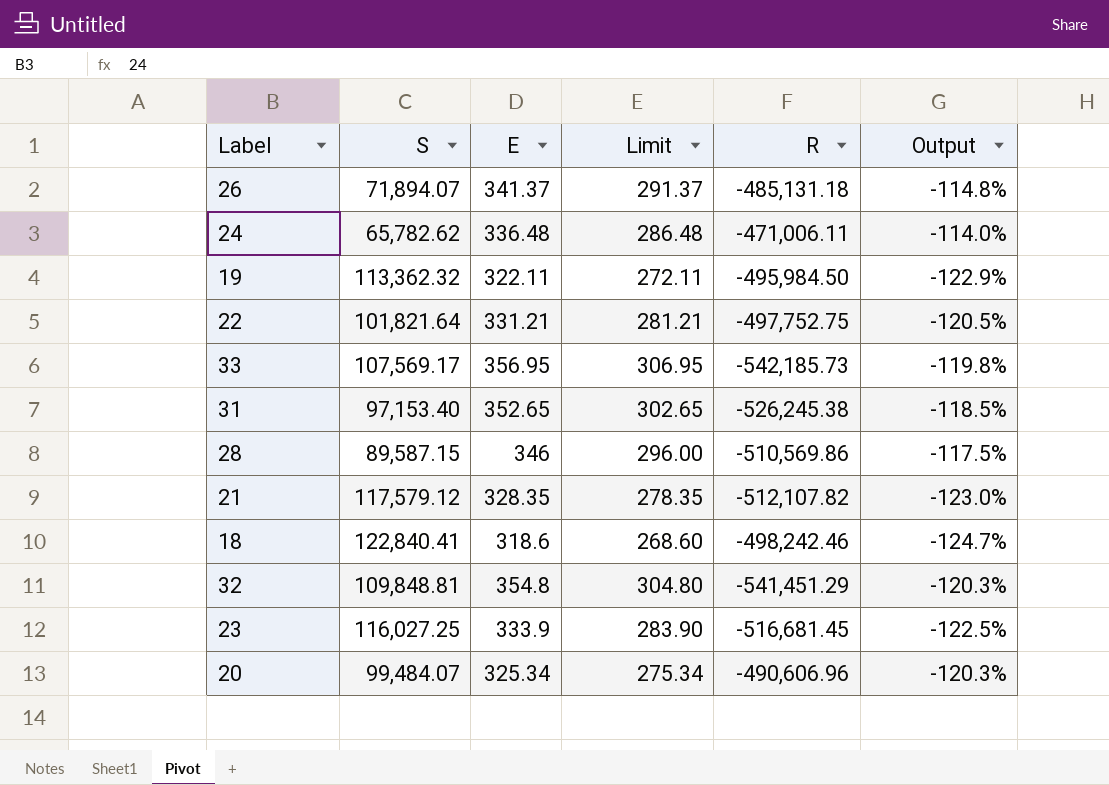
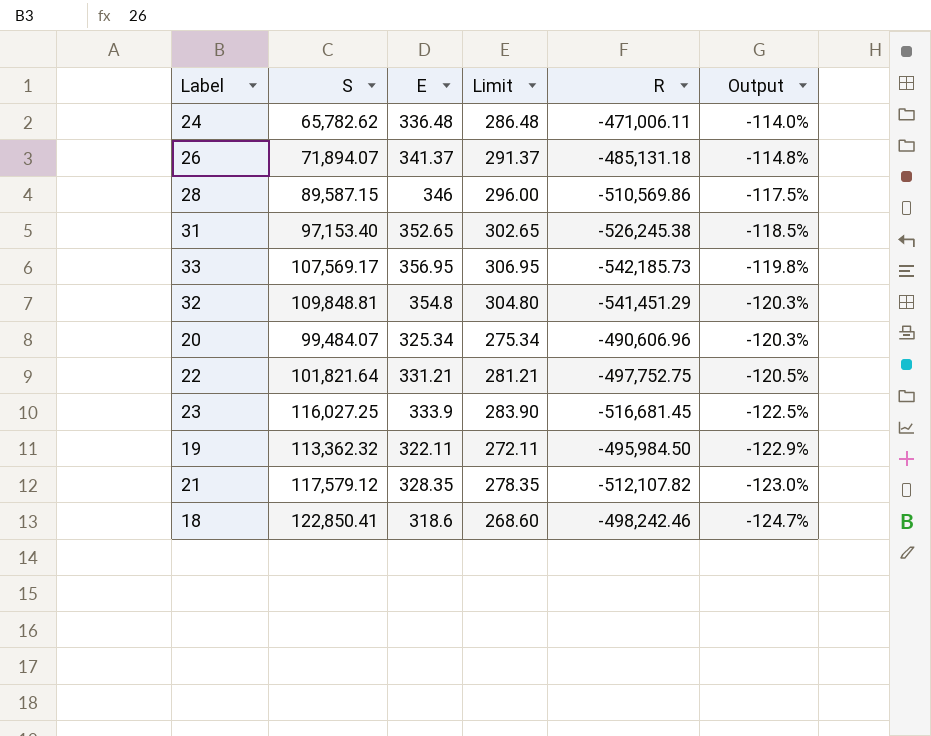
row order: none -> Output descending
18 | S: 122,840.41 -> 122,850.41

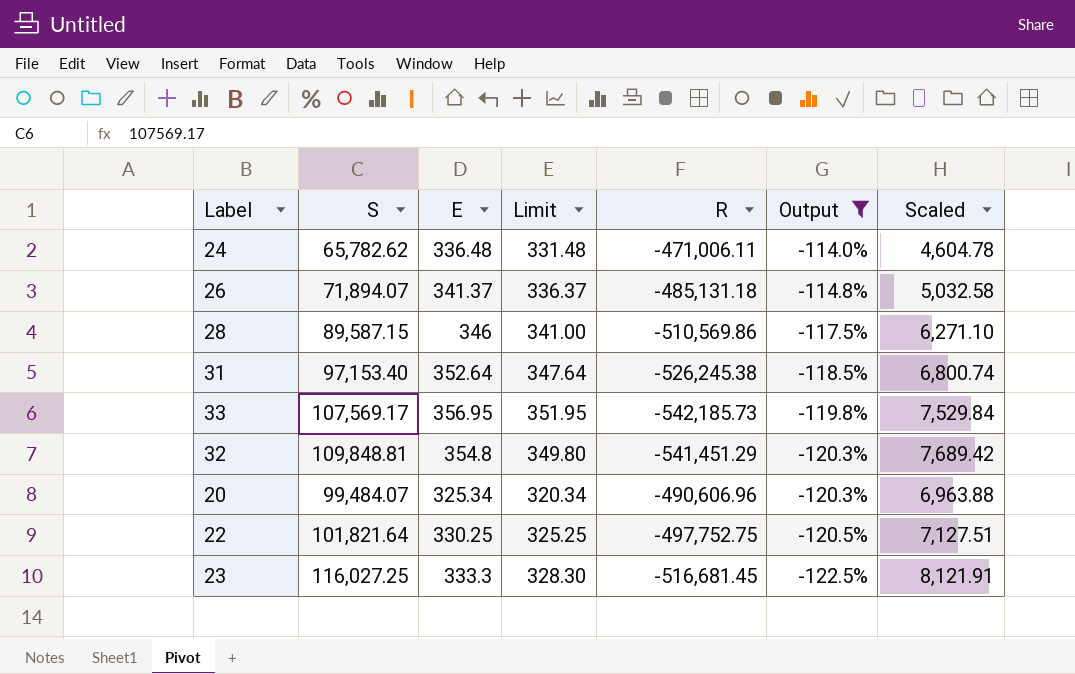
filter: none -> Output >= -122.5%
column Limit | formula: [E] - 50 -> [E] - 5
column Scaled | formula: none -> [S] * 0.07
31 | E: 352.65 -> 352.64
22 | E: 331.21 -> 330.25
23 | E: 333.9 -> 333.3

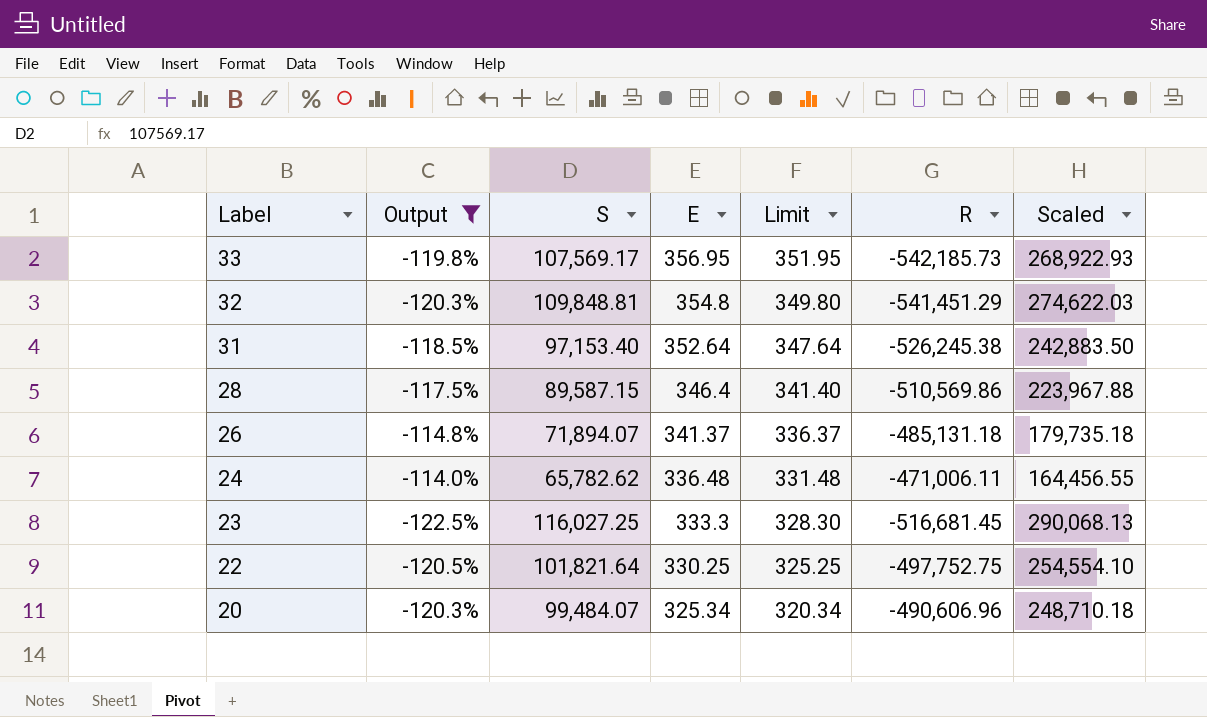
row order: Output descending -> Label descending
column Output | position: 6 -> 2
column Scaled | formula: [S] * 0.07 -> [S] * 2.5
28 | E: 346 -> 346.4
28 | Limit: 341.00 -> 341.40

